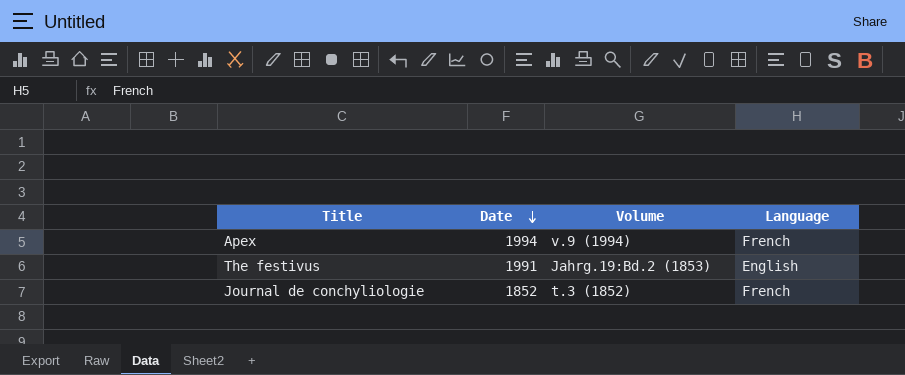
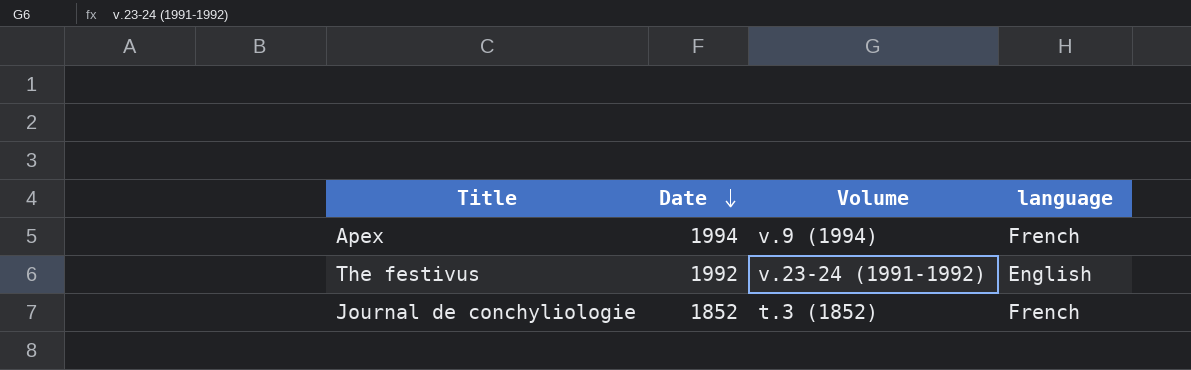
column name: Language -> language
The festivus | Date: 1991 -> 1992
The festivus | Volume: Jahrg.19:Bd.2 (1853) -> v.23-24 (1991-1992)

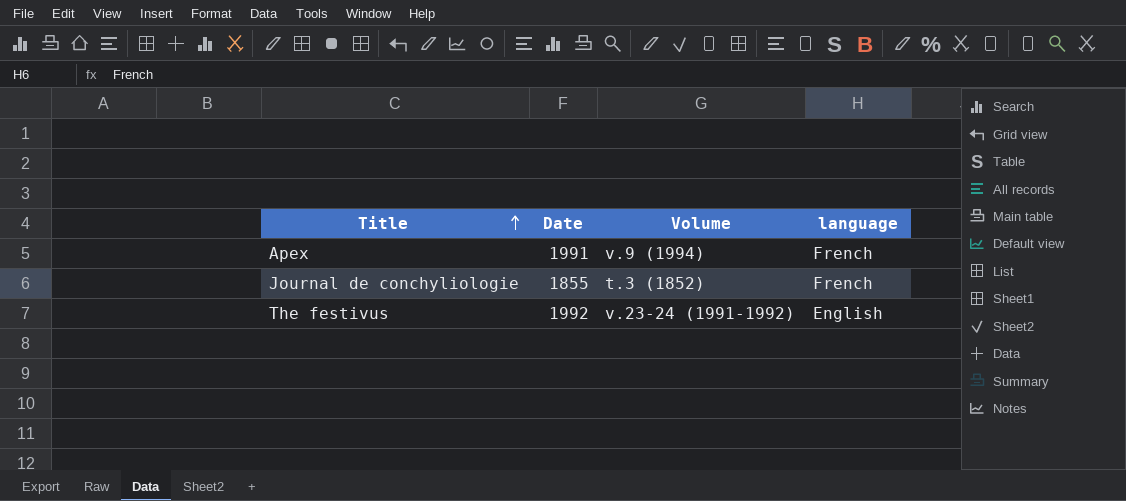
row order: Date descending -> Title ascending
Apex | Date: 1994 -> 1991
Journal de conchyliologie | Date: 1852 -> 1855

